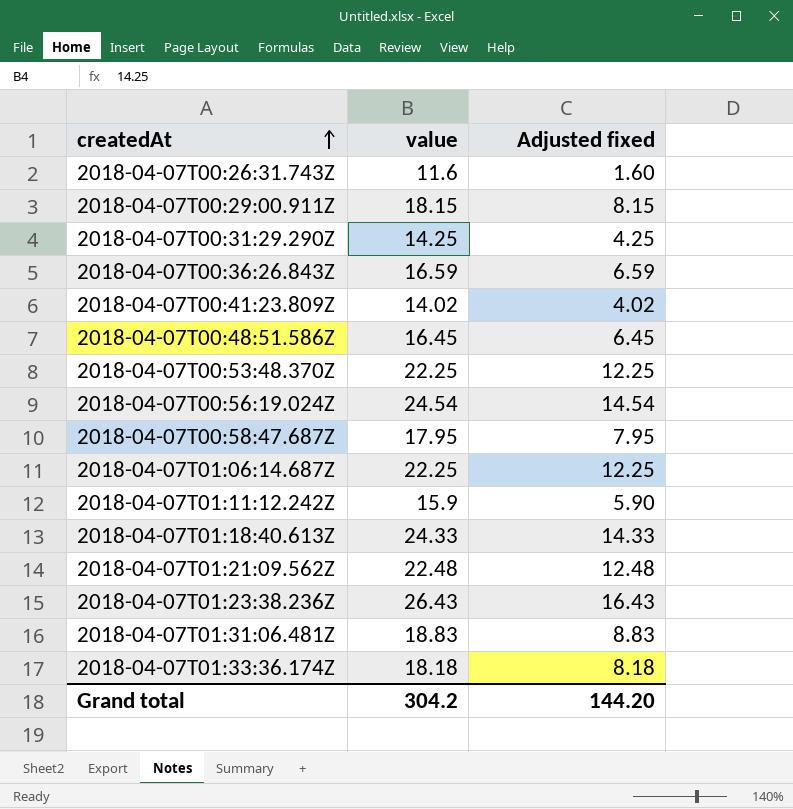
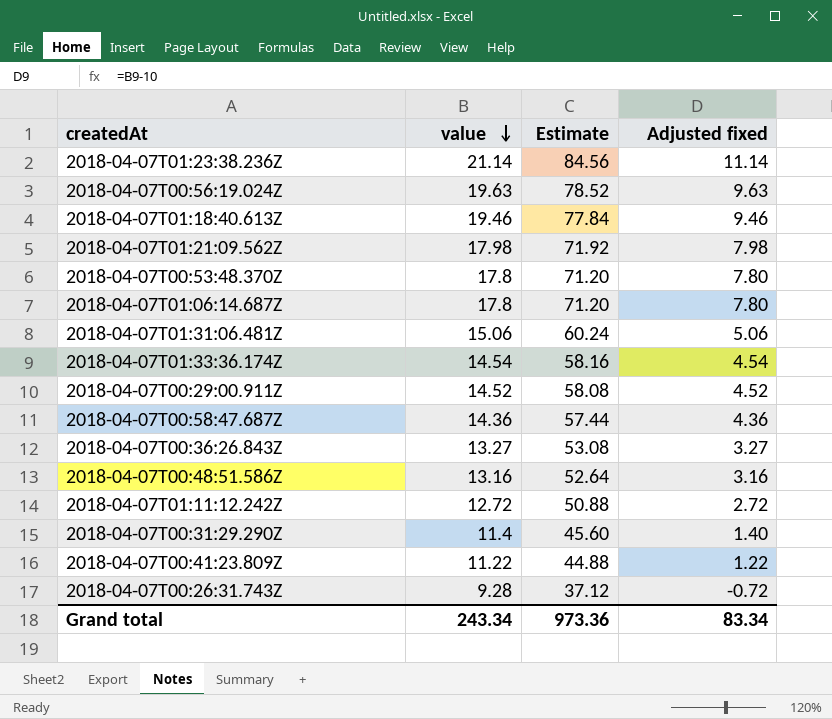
row order: createdAt ascending -> value descending
column Estimate | formula: none -> [value] * 4
2018-04-07T01:23:38.236Z | value: 26.43 -> 21.14
2018-04-07T01:23:38.236Z | Adjusted fixed: 16.43 -> 11.14
2018-04-07T00:56:19.024Z | value: 24.54 -> 19.63
2018-04-07T00:56:19.024Z | Adjusted fixed: 14.54 -> 9.63
2018-04-07T01:18:40.613Z | value: 24.33 -> 19.46
2018-04-07T01:18:40.613Z | Adjusted fixed: 14.33 -> 9.46
2018-04-07T01:21:09.562Z | value: 22.48 -> 17.98
2018-04-07T01:21:09.562Z | Adjusted fixed: 12.48 -> 7.98
2018-04-07T00:53:48.370Z | value: 22.25 -> 17.8
2018-04-07T00:53:48.370Z | Adjusted fixed: 12.25 -> 7.80
2018-04-07T01:06:14.687Z | value: 22.25 -> 17.8
2018-04-07T01:06:14.687Z | Adjusted fixed: 12.25 -> 7.80
2018-04-07T01:31:06.481Z | value: 18.83 -> 15.06
2018-04-07T01:31:06.481Z | Adjusted fixed: 8.83 -> 5.06
2018-04-07T01:33:36.174Z | value: 18.18 -> 14.54
2018-04-07T01:33:36.174Z | Adjusted fixed: 8.18 -> 4.54
2018-04-07T00:29:00.911Z | value: 18.15 -> 14.52
2018-04-07T00:29:00.911Z | Adjusted fixed: 8.15 -> 4.52
2018-04-07T00:58:47.687Z | value: 17.95 -> 14.36
2018-04-07T00:58:47.687Z | Adjusted fixed: 7.95 -> 4.36
2018-04-07T00:36:26.843Z | value: 16.59 -> 13.27
2018-04-07T00:36:26.843Z | Adjusted fixed: 6.59 -> 3.27
2018-04-07T00:48:51.586Z | value: 16.45 -> 13.16
2018-04-07T00:48:51.586Z | Adjusted fixed: 6.45 -> 3.16
2018-04-07T01:11:12.242Z | value: 15.9 -> 12.72
2018-04-07T01:11:12.242Z | Adjusted fixed: 5.90 -> 2.72
2018-04-07T00:31:29.290Z | value: 14.25 -> 11.4
2018-04-07T00:31:29.290Z | Adjusted fixed: 4.25 -> 1.40
2018-04-07T00:41:23.809Z | value: 14.02 -> 11.22
2018-04-07T00:41:23.809Z | Adjusted fixed: 4.02 -> 1.22
2018-04-07T00:26:31.743Z | value: 11.6 -> 9.28
2018-04-07T00:26:31.743Z | Adjusted fixed: 1.60 -> -0.72
Grand total | value: 304.2 -> 243.34
Grand total | Adjusted fixed: 144.20 -> 83.34

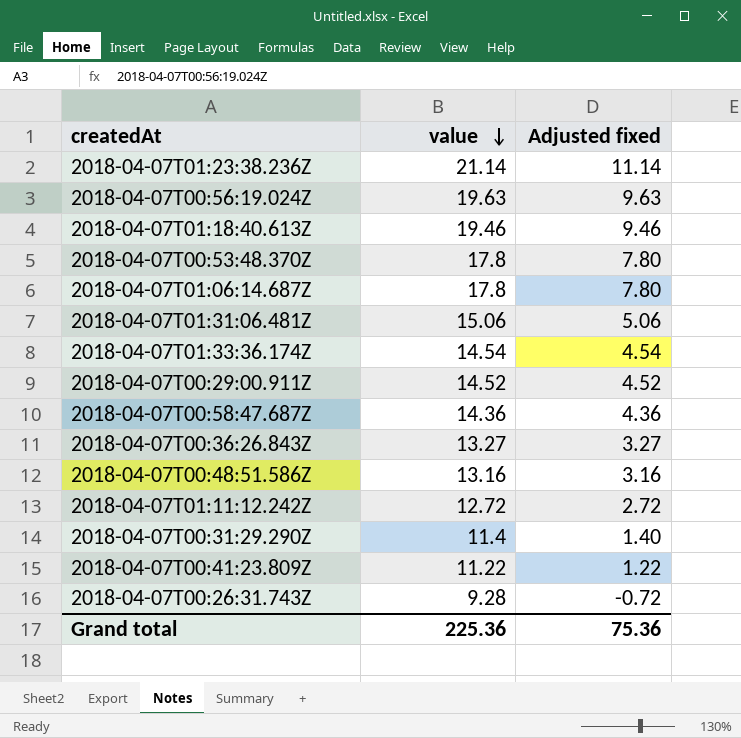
column Estimate | formula: [value] * 4 -> none
row 2018-04-07T01:21:09.562Z: 17.98 | 71.92 | 7.98 -> none
Grand total | value: 243.34 -> 225.36
Grand total | Adjusted fixed: 83.34 -> 75.36

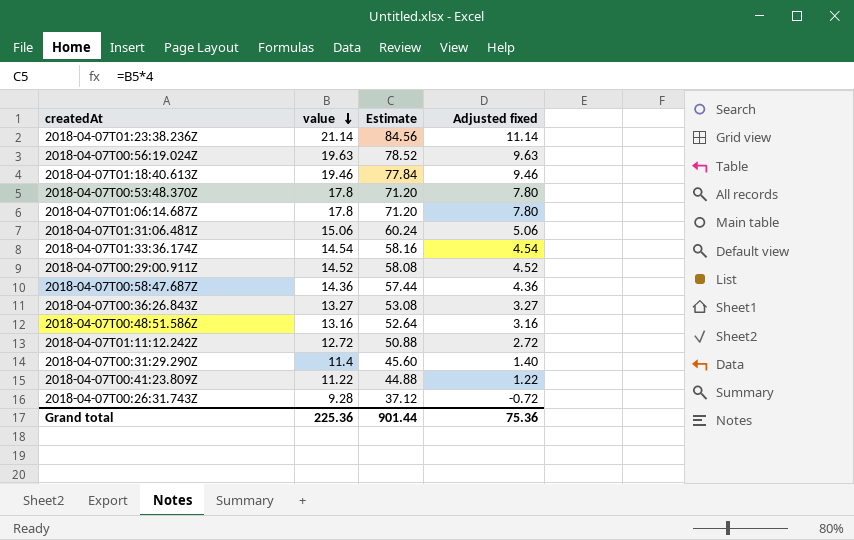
column Estimate | formula: none -> [value] * 4

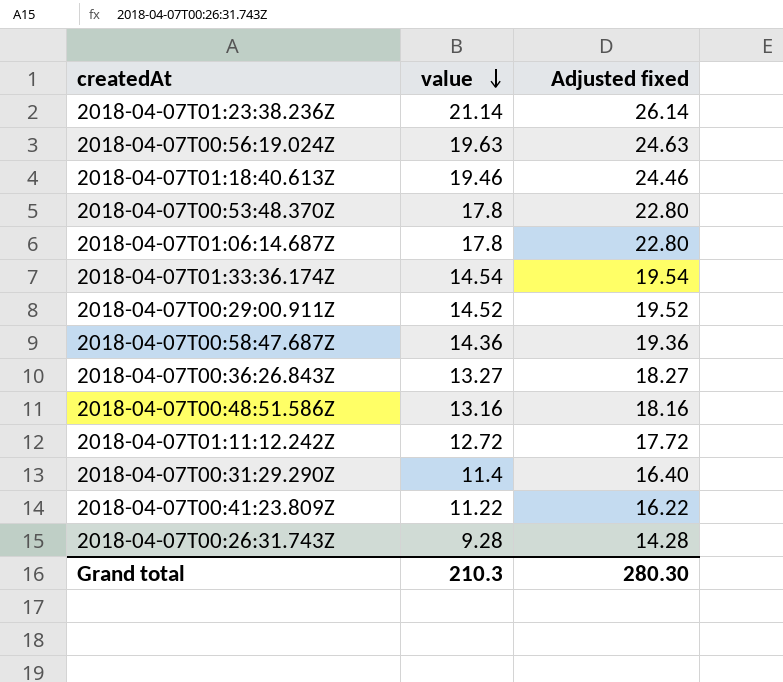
column Estimate | formula: [value] * 4 -> none
column Adjusted fixed | formula: [value] - 10 -> [value] + 5
row 2018-04-07T01:31:06.481Z: 15.06 | 60.24 | 5.06 -> none
Grand total | value: 225.36 -> 210.3
Grand total | Adjusted fixed: 75.36 -> 280.30

